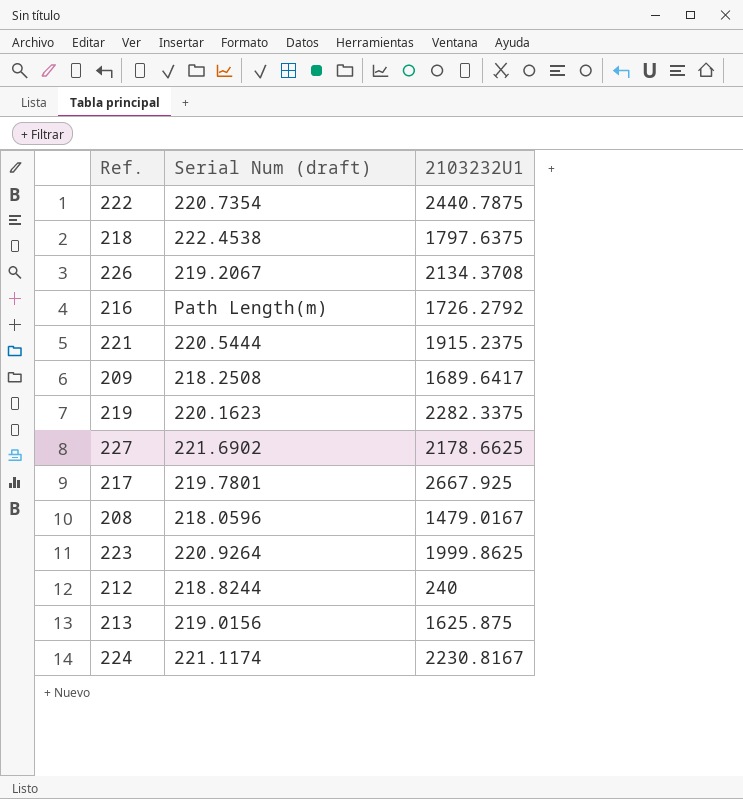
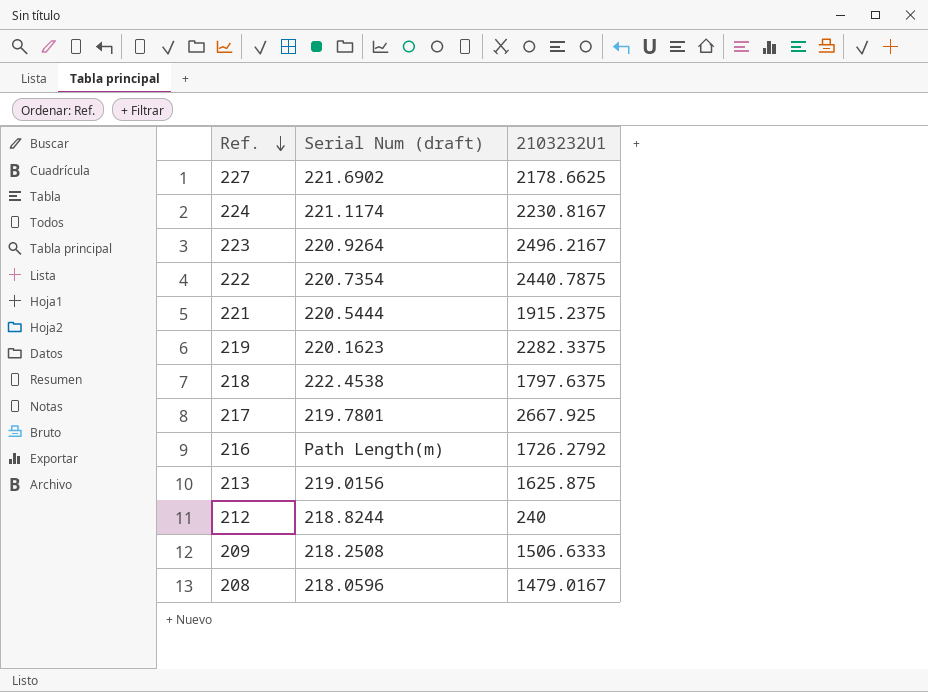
row order: none -> Ref. descending
row 226: 219.2067 | 2134.3708 -> none
223 | 2103232U1: 1999.8625 -> 2496.2167
209 | 2103232U1: 1689.6417 -> 1506.6333

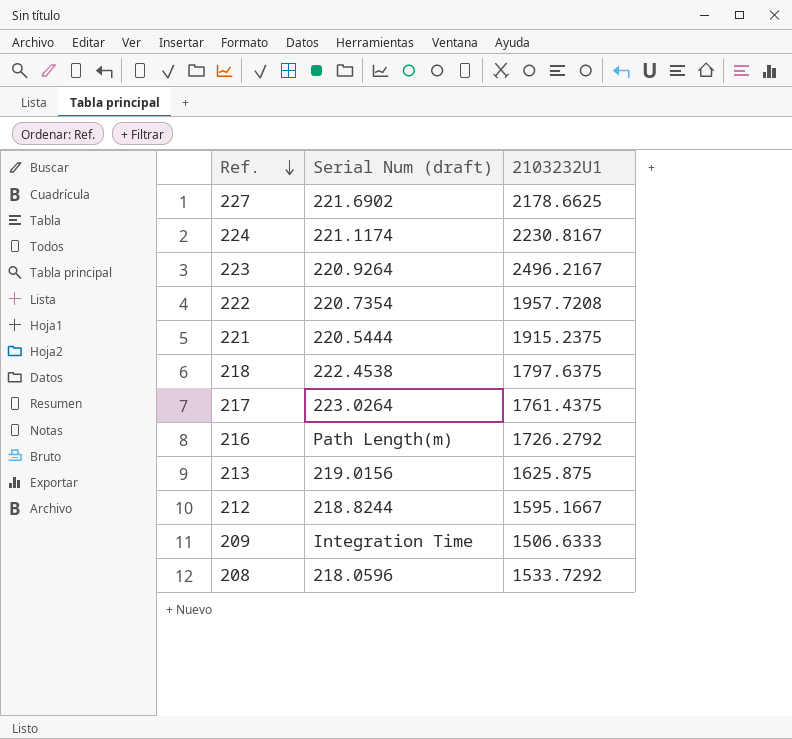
row 219: 220.1623 | 2282.3375 -> none
222 | 2103232U1: 2440.7875 -> 1957.7208
217 | Serial Num (draft): 219.7801 -> 223.0264
217 | 2103232U1: 2667.925 -> 1761.4375
212 | 2103232U1: 240 -> 1595.1667
209 | Serial Num (draft): 218.2508 -> Integration Time
208 | 2103232U1: 1479.0167 -> 1533.7292

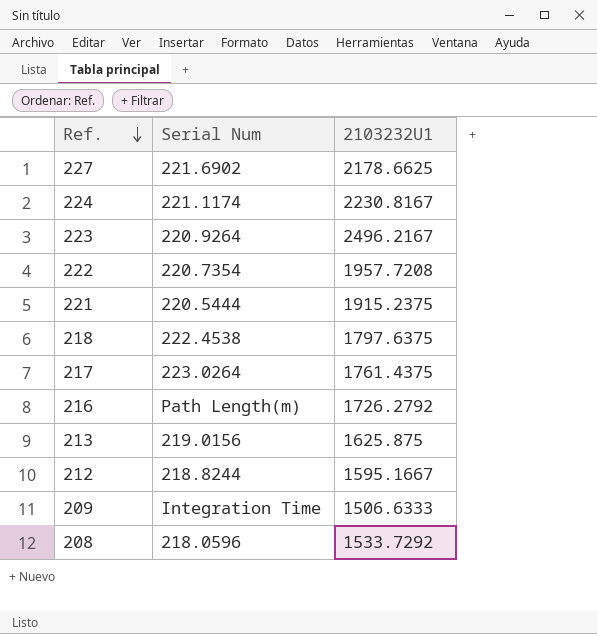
column name: Serial Num (draft) -> Serial Num

